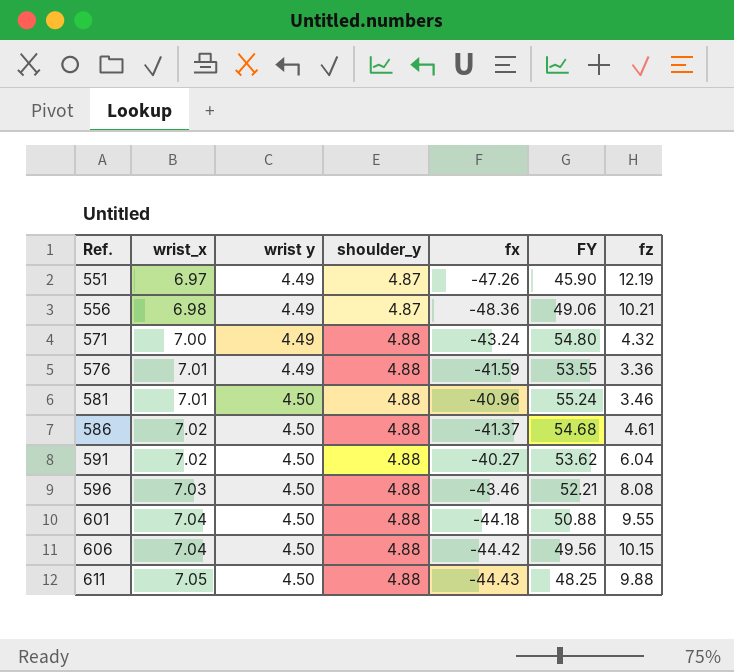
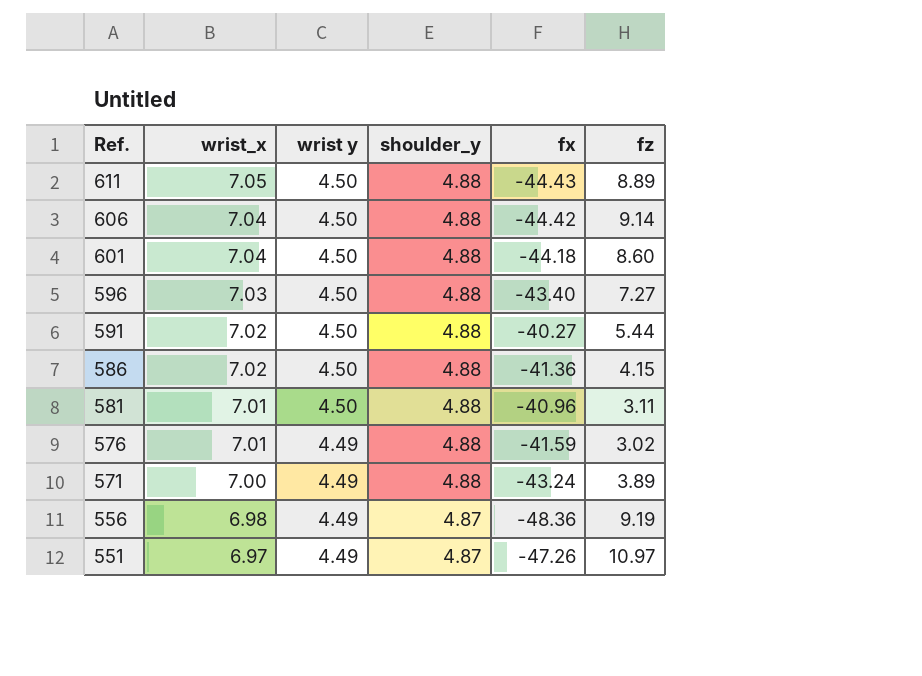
row order: Ref. ascending -> Ref. descending
column FY | position: 6 -> none
611 | fz: 9.88 -> 8.89
606 | fz: 10.15 -> 9.14
601 | fz: 9.55 -> 8.60
596 | fx: -43.46 -> -43.40
596 | fz: 8.08 -> 7.27
591 | fz: 6.04 -> 5.44
586 | fx: -41.37 -> -41.36
586 | fz: 4.61 -> 4.15
581 | fz: 3.46 -> 3.11
576 | fz: 3.36 -> 3.02
571 | fz: 4.32 -> 3.89
556 | fz: 10.21 -> 9.19
551 | fz: 12.19 -> 10.97

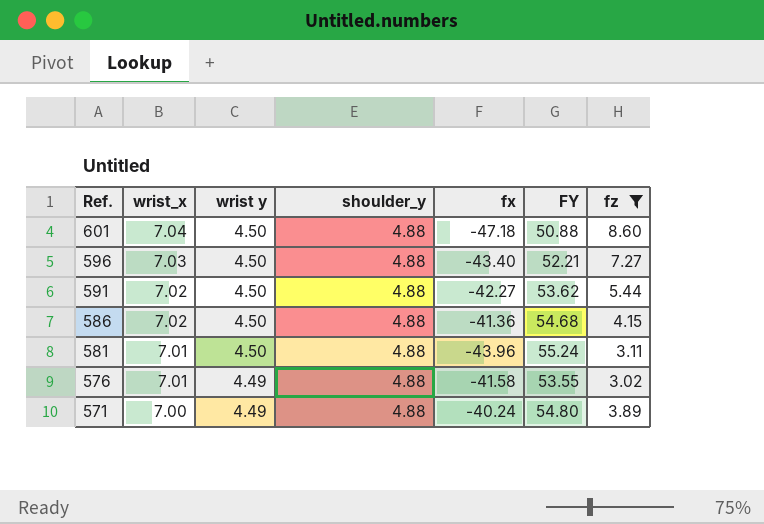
filter: none -> fz <= 8.60
column FY | position: none -> 6
601 | fx: -44.18 -> -47.18
591 | fx: -40.27 -> -42.27
581 | fx: -40.96 -> -43.96
576 | fx: -41.59 -> -41.58
571 | fx: -43.24 -> -40.24

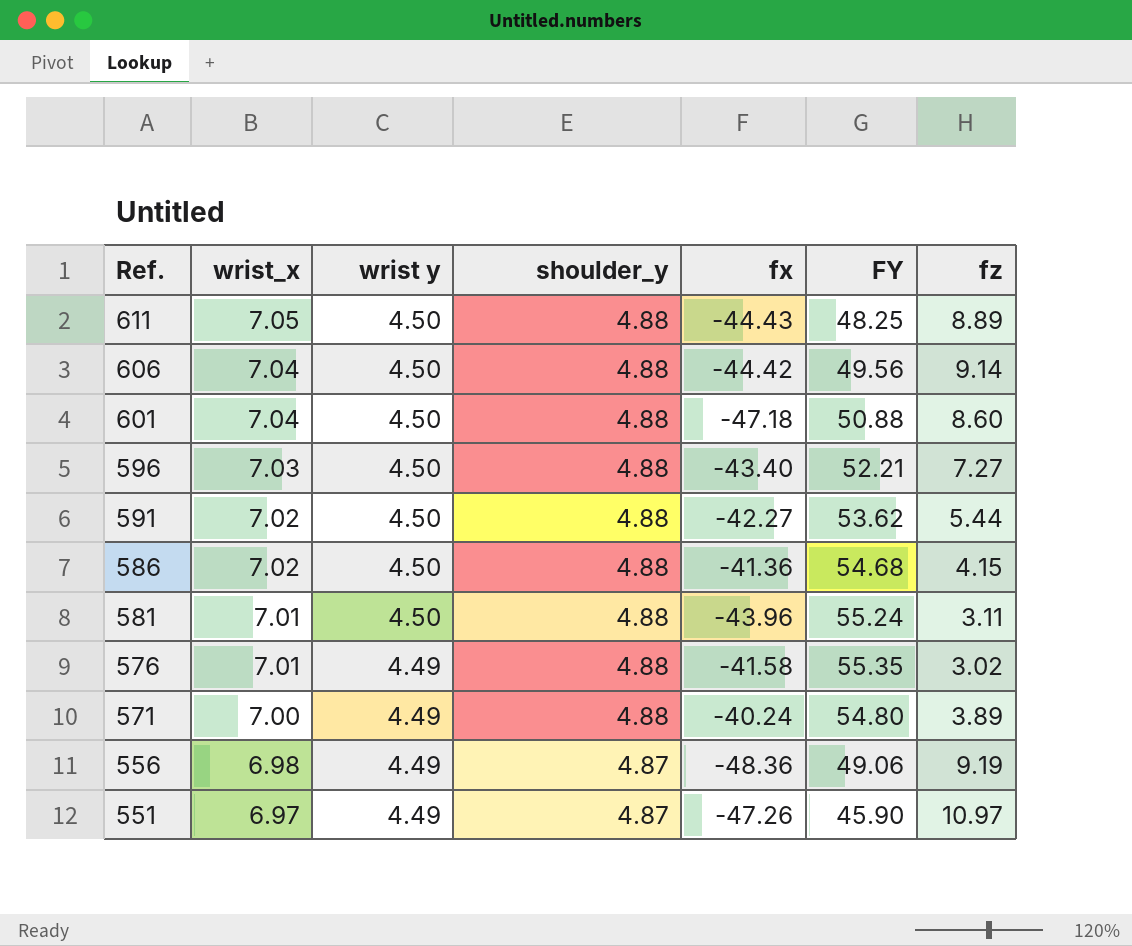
filter: fz <= 8.60 -> none
576 | FY: 53.55 -> 55.35

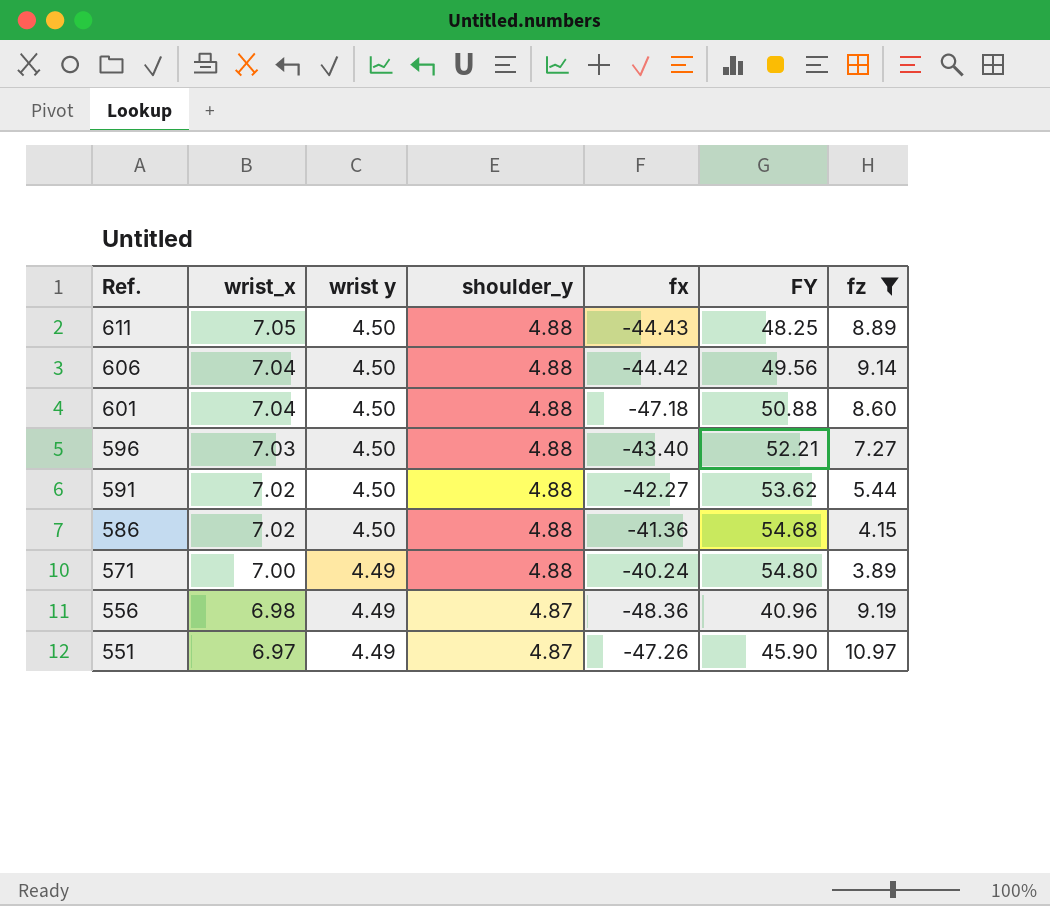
filter: none -> fz >= 3.89
556 | FY: 49.06 -> 40.96

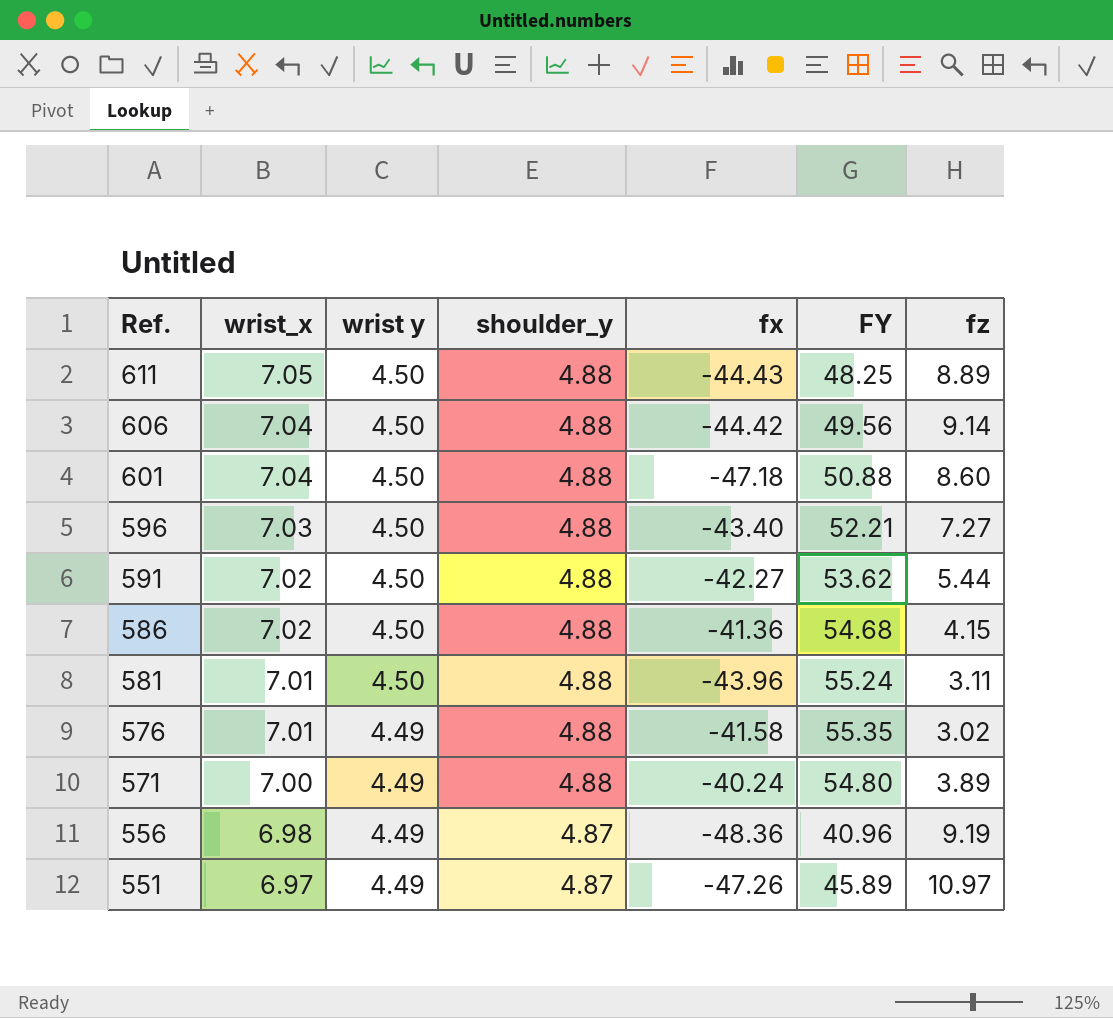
filter: fz >= 3.89 -> none
551 | FY: 45.90 -> 45.89

